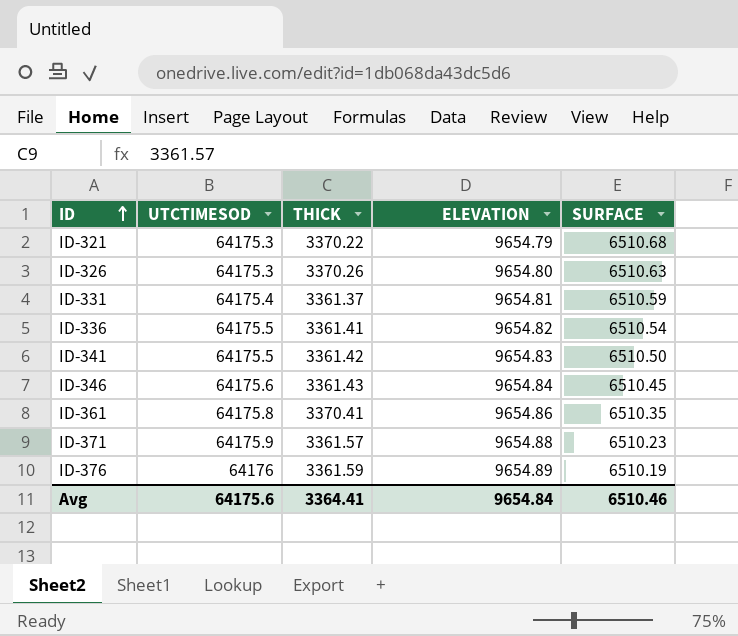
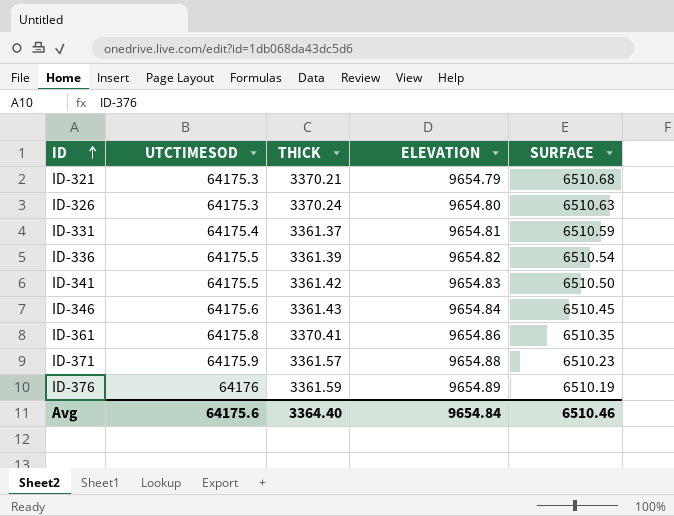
ID-321 | THICK: 3370.22 -> 3370.21
ID-326 | THICK: 3370.26 -> 3370.24
ID-336 | THICK: 3361.41 -> 3361.39
Avg | THICK: 3364.41 -> 3364.40

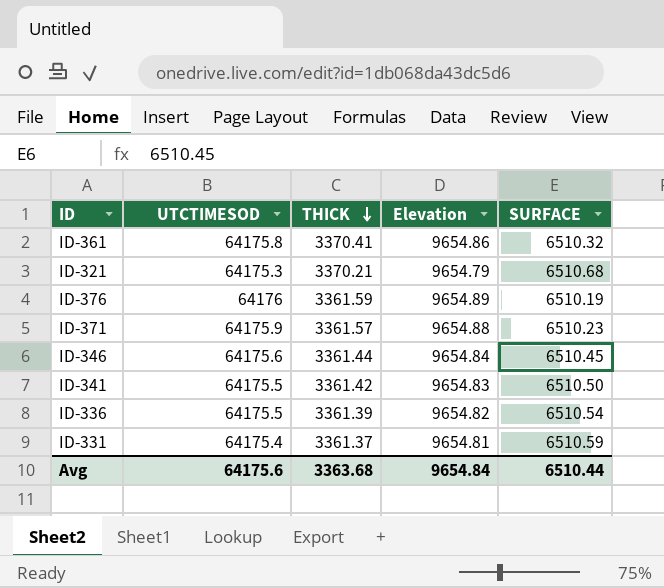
row order: ID ascending -> THICK descending
column name: ELEVATION -> Elevation
row ID-326: 64175.3 | 3370.24 | 9654.80 | 6510.63 -> none
ID-361 | SURFACE: 6510.35 -> 6510.32
ID-346 | THICK: 3361.43 -> 3361.44
Avg | THICK: 3364.40 -> 3363.68
Avg | SURFACE: 6510.46 -> 6510.44

